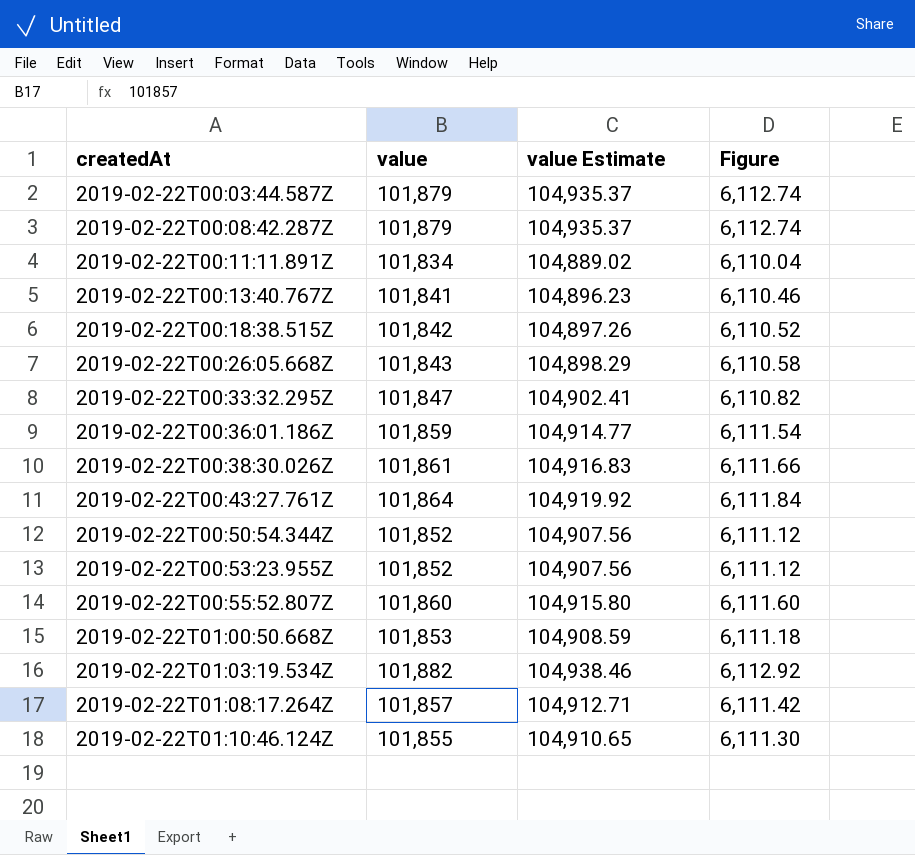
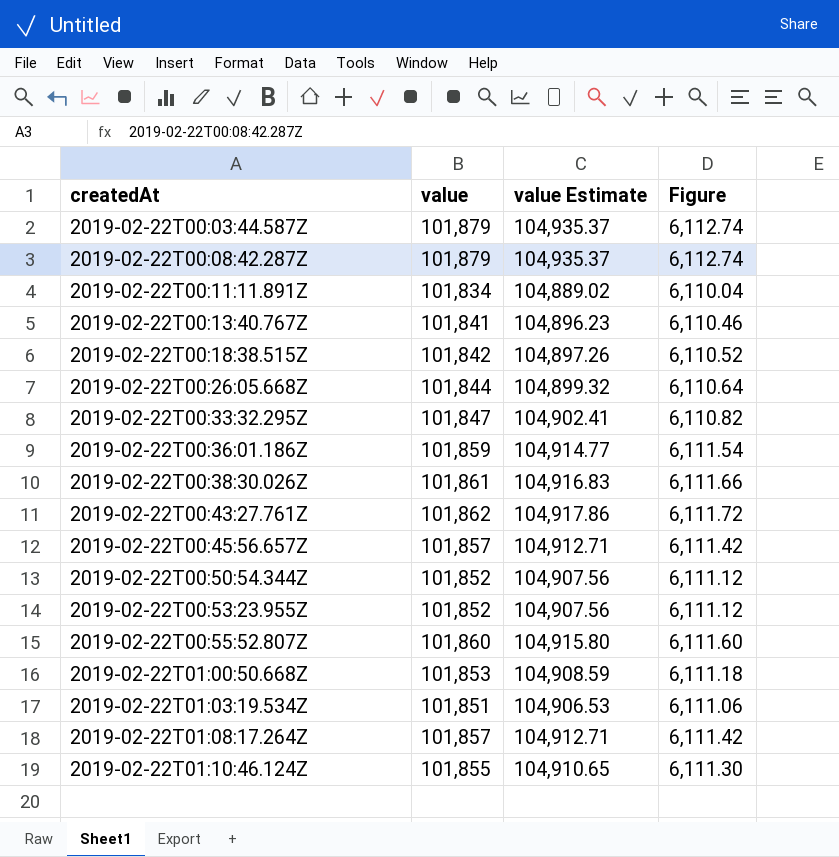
2019-02-22T00:26:05.668Z | value: 101,843 -> 101,844
2019-02-22T00:26:05.668Z | value Estimate: 104,898.29 -> 104,899.32
2019-02-22T00:26:05.668Z | Figure: 6,110.58 -> 6,110.64
2019-02-22T00:43:27.761Z | value: 101,864 -> 101,862
2019-02-22T00:43:27.761Z | value Estimate: 104,919.92 -> 104,917.86
2019-02-22T00:43:27.761Z | Figure: 6,111.84 -> 6,111.72
row 2019-02-22T00:45:56.657Z: none -> 101,857 | 104,912.71 | 6,111.42
2019-02-22T01:03:19.534Z | value: 101,882 -> 101,851
2019-02-22T01:03:19.534Z | value Estimate: 104,938.46 -> 104,906.53
2019-02-22T01:03:19.534Z | Figure: 6,112.92 -> 6,111.06

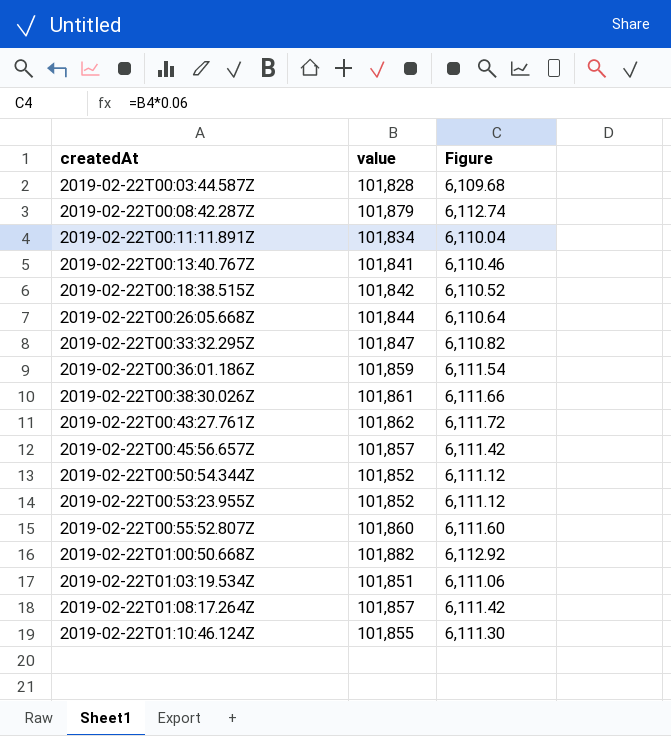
column value Estimate | formula: [value] * 1.03 -> none
2019-02-22T00:03:44.587Z | value: 101,879 -> 101,828
2019-02-22T00:03:44.587Z | Figure: 6,112.74 -> 6,109.68
2019-02-22T01:00:50.668Z | value: 101,853 -> 101,882
2019-02-22T01:00:50.668Z | Figure: 6,111.18 -> 6,112.92

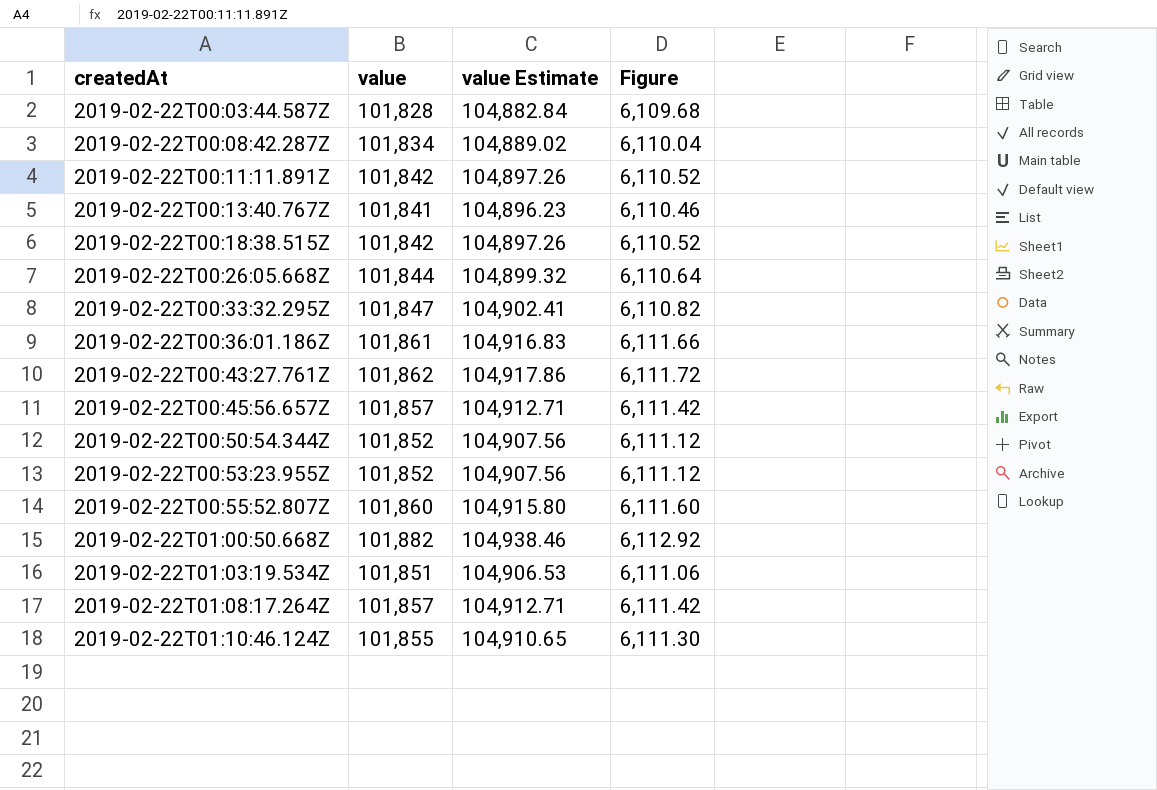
column value Estimate | formula: none -> [value] * 1.03
row 2019-02-22T00:38:30.026Z: 101,861 | 6,111.66 -> none
2019-02-22T00:08:42.287Z | value: 101,879 -> 101,834
2019-02-22T00:08:42.287Z | Figure: 6,112.74 -> 6,110.04
2019-02-22T00:11:11.891Z | value: 101,834 -> 101,842
2019-02-22T00:11:11.891Z | Figure: 6,110.04 -> 6,110.52
2019-02-22T00:36:01.186Z | value: 101,859 -> 101,861
2019-02-22T00:36:01.186Z | Figure: 6,111.54 -> 6,111.66

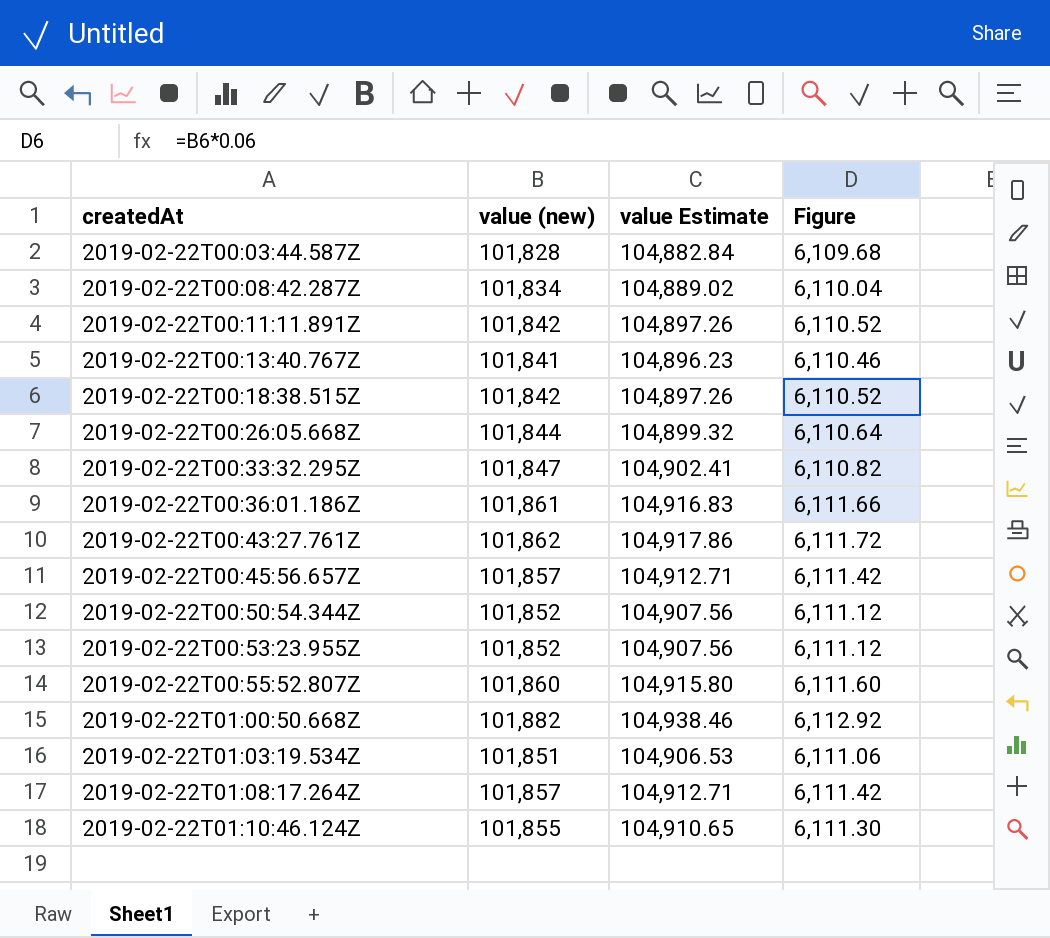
column name: value -> value (new)

